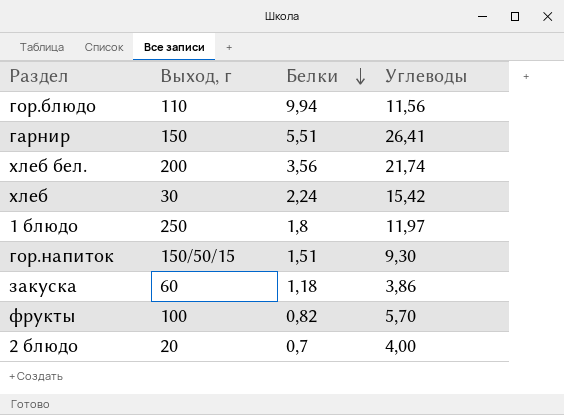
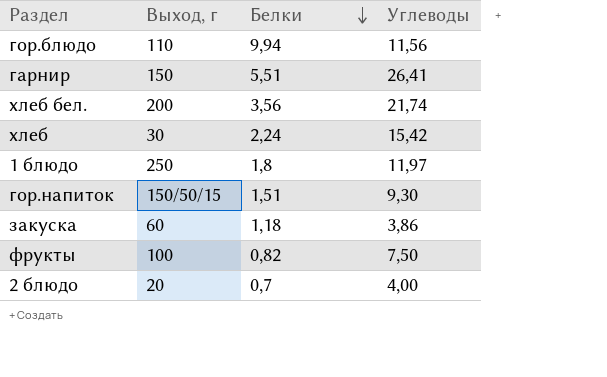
фрукты | Углеводы: 5,70 -> 7,50

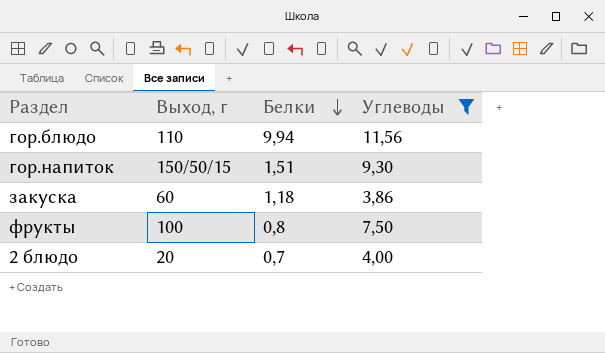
filter: none -> Углеводы <= 11,56
фрукты | Белки: 0,82 -> 0,8

